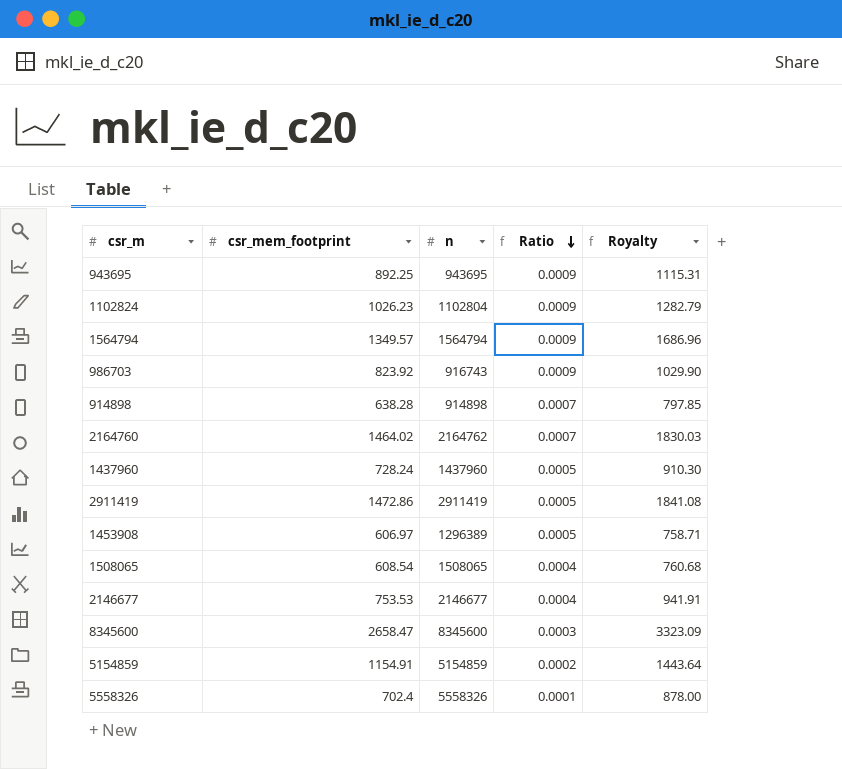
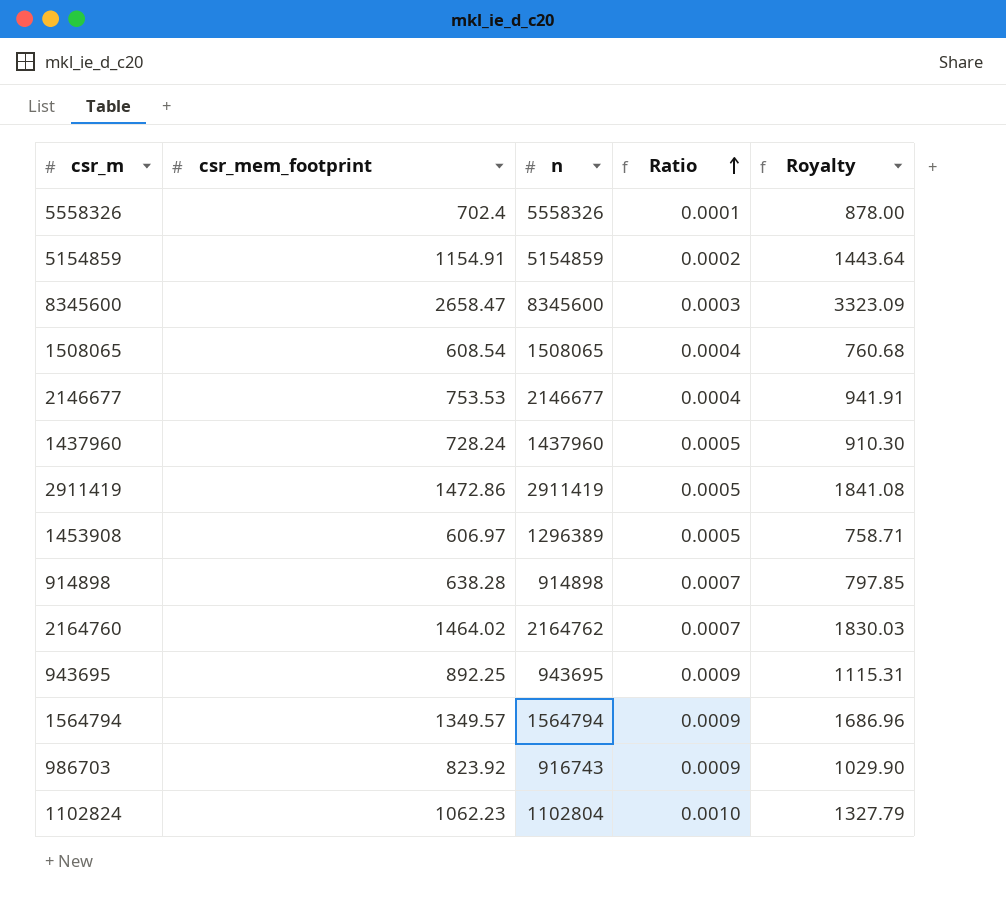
row order: Ratio descending -> Ratio ascending
1102824 | csr_mem_footprint: 1026.23 -> 1062.23
1102824 | Ratio: 0.0009 -> 0.0010
1102824 | Royalty: 1282.79 -> 1327.79

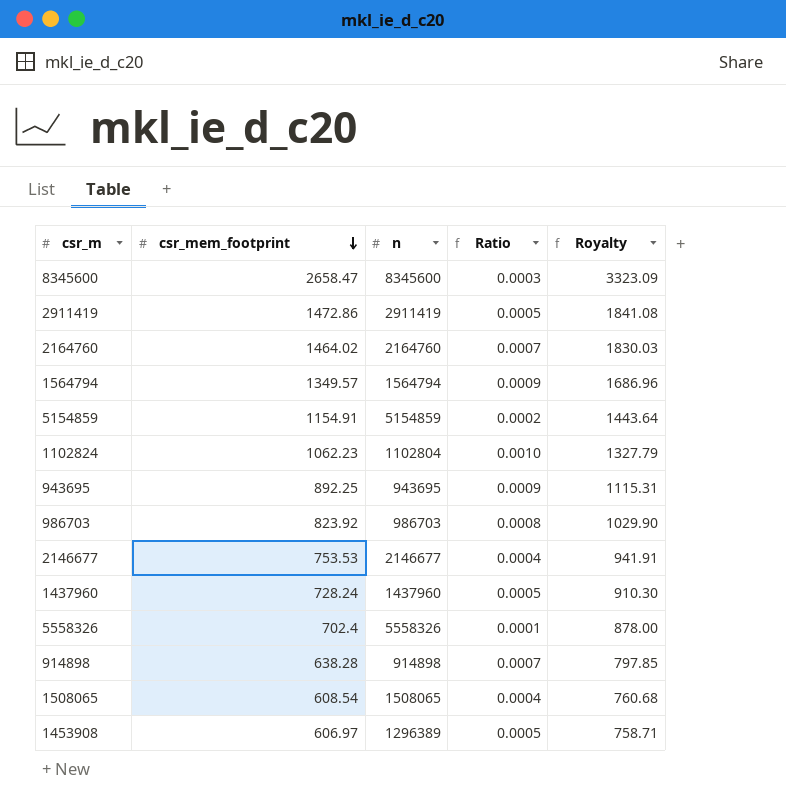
row order: Ratio ascending -> csr_mem_footprint descending
2164760 | n: 2164762 -> 2164760
986703 | n: 916743 -> 986703
986703 | Ratio: 0.0009 -> 0.0008

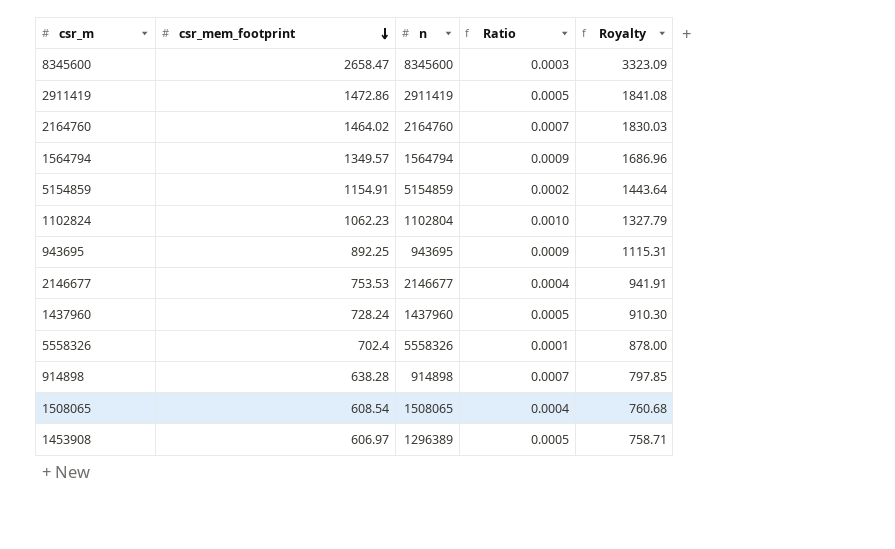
row 986703: 823.92 | 986703 | 0.0008 | 1029.90 -> none

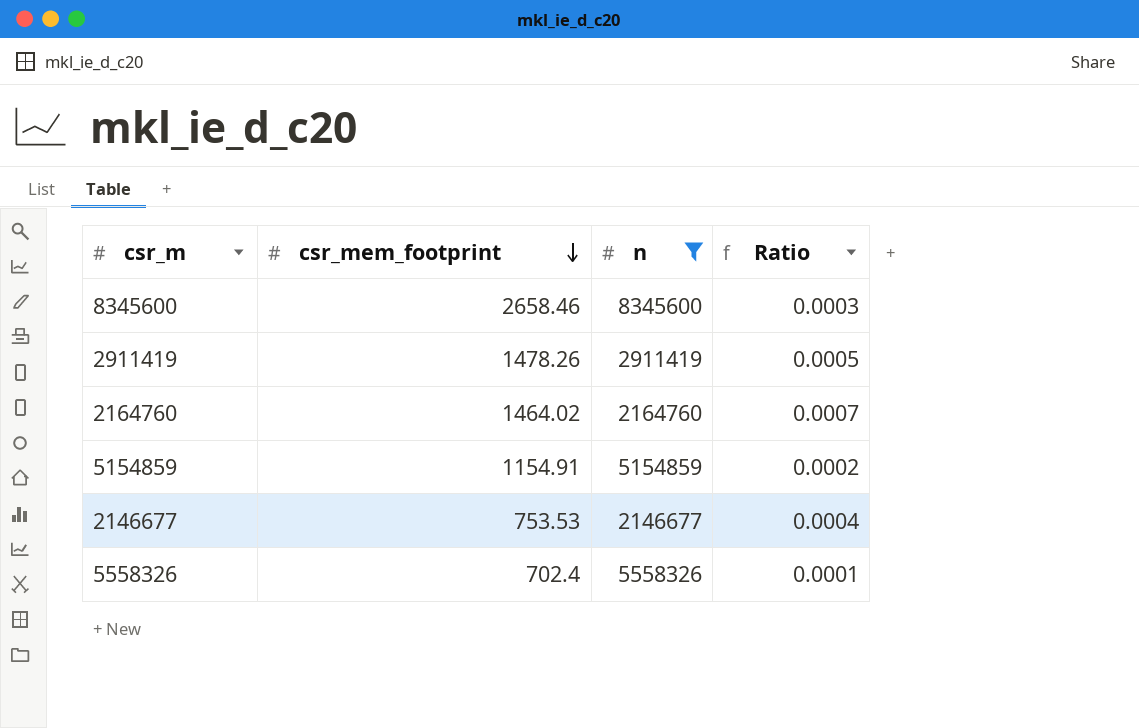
filter: none -> n >= 2146677
column Royalty | formula: [csr_mem_footprint] * 1.25 -> none
8345600 | csr_mem_footprint: 2658.47 -> 2658.46
2911419 | csr_mem_footprint: 1472.86 -> 1478.26

